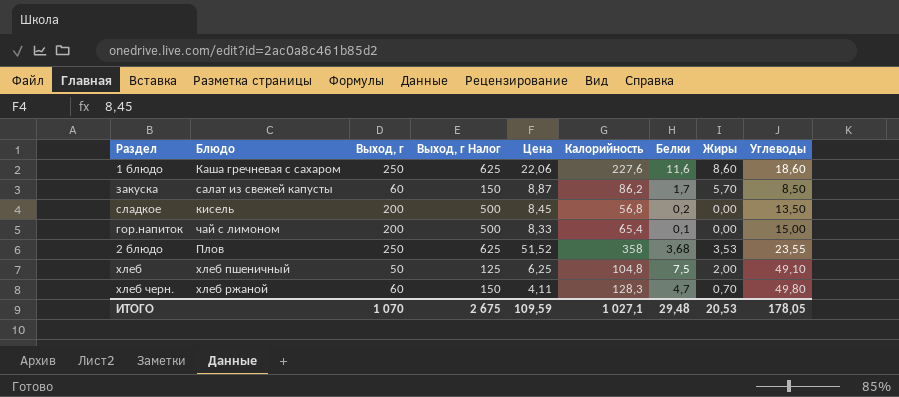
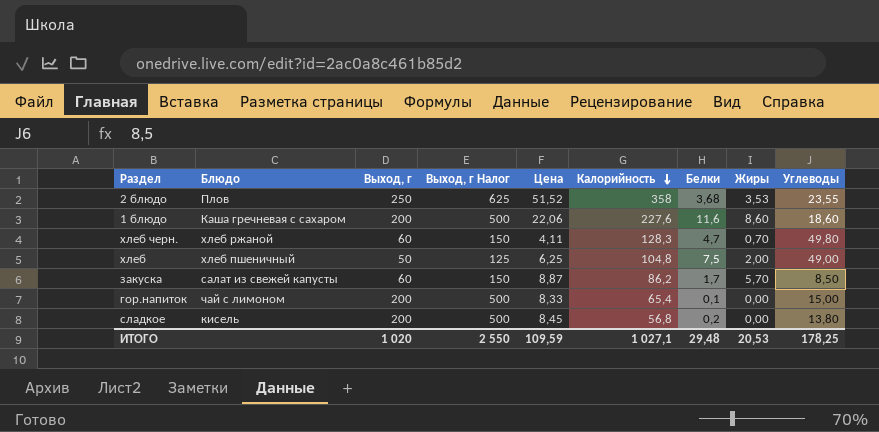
row order: none -> Калорийность descending
1 блюдо | Выход, г: 250 -> 200
1 блюдо | Выход, г Налог: 625 -> 500
хлеб | Углеводы: 49,10 -> 49,00
сладкое | Углеводы: 13,50 -> 13,80
ИТОГО | Выход, г: 1 070 -> 1 020
ИТОГО | Выход, г Налог: 2 675 -> 2 550
ИТОГО | Углеводы: 178,05 -> 178,25

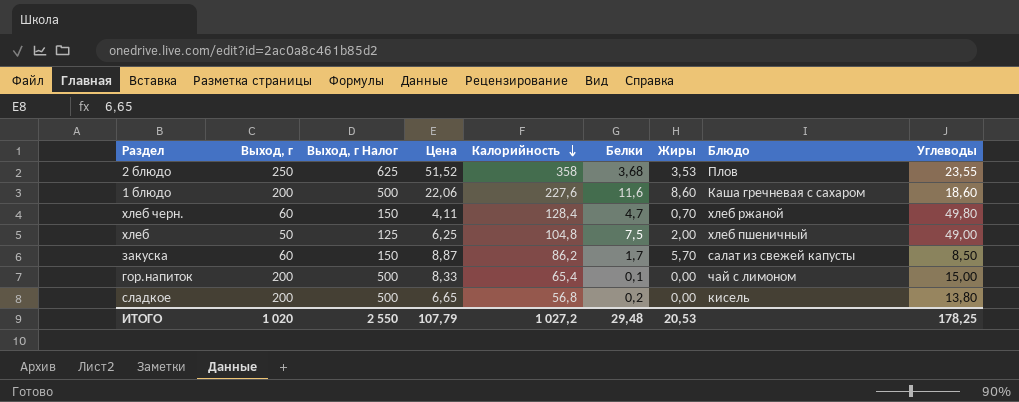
column Блюдо | position: 2 -> 8
хлеб черн. | Калорийность: 128,3 -> 128,4
сладкое | Цена: 8,45 -> 6,65
ИТОГО | Цена: 109,59 -> 107,79
ИТОГО | Калорийность: 1 027,1 -> 1 027,2

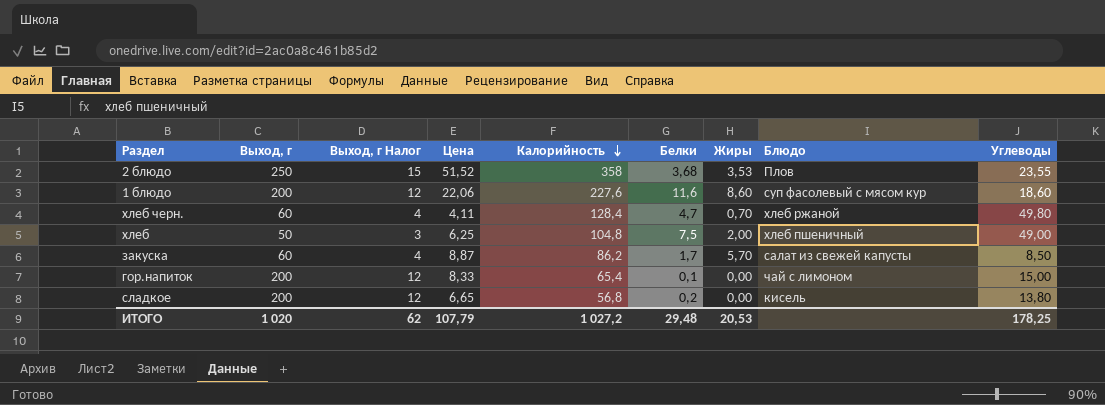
column Выход, г Налог | formula: [Выход, г] * 2,5 -> [Выход, г] * 0,06
1 блюдо | Блюдо: Каша гречневая с сахаром -> суп фасолевый с мясом кур
ИТОГО | Выход, г Налог: 2 550 -> 62

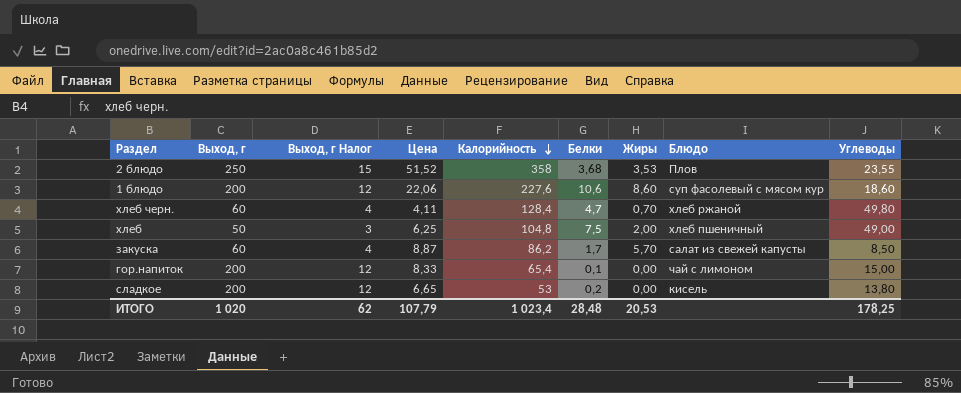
1 блюдо | Белки: 11,6 -> 10,6
сладкое | Калорийность: 56,8 -> 53
ИТОГО | Калорийность: 1 027,2 -> 1 023,4
ИТОГО | Белки: 29,48 -> 28,48

